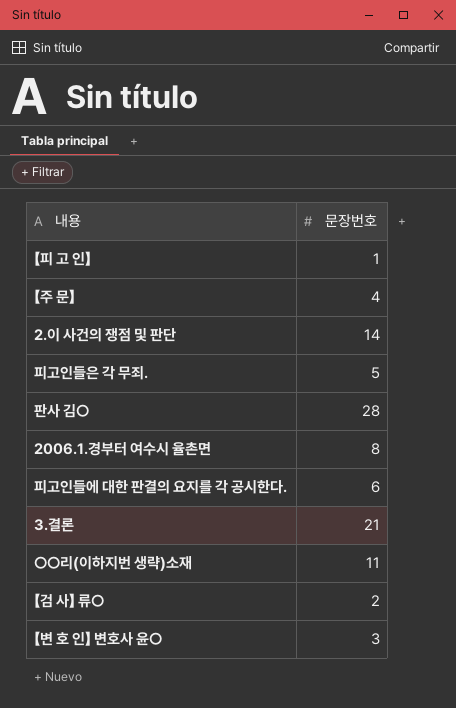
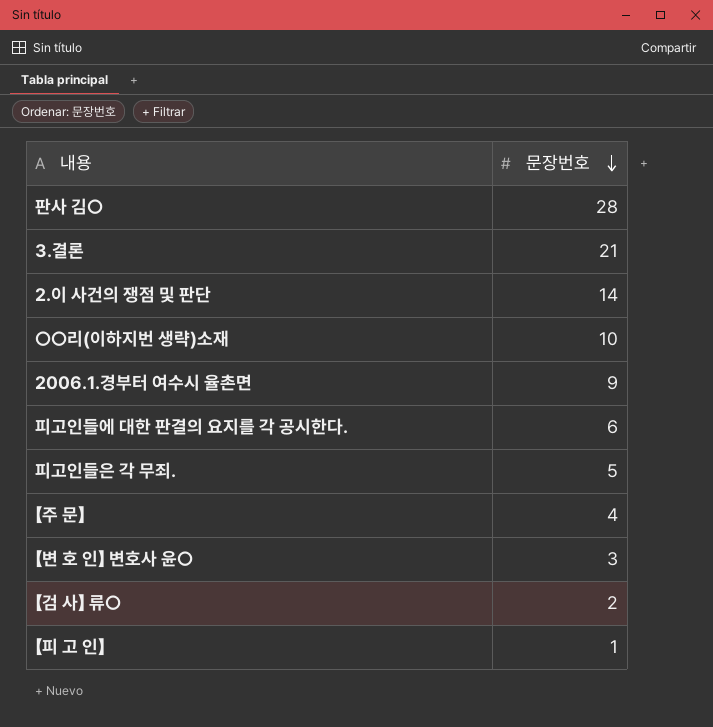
row order: none -> 문장번호 descending
○○리(이하지번 생략)소재 | 문장번호: 11 -> 10
2006.1.경부터 여수시 율촌면 | 문장번호: 8 -> 9

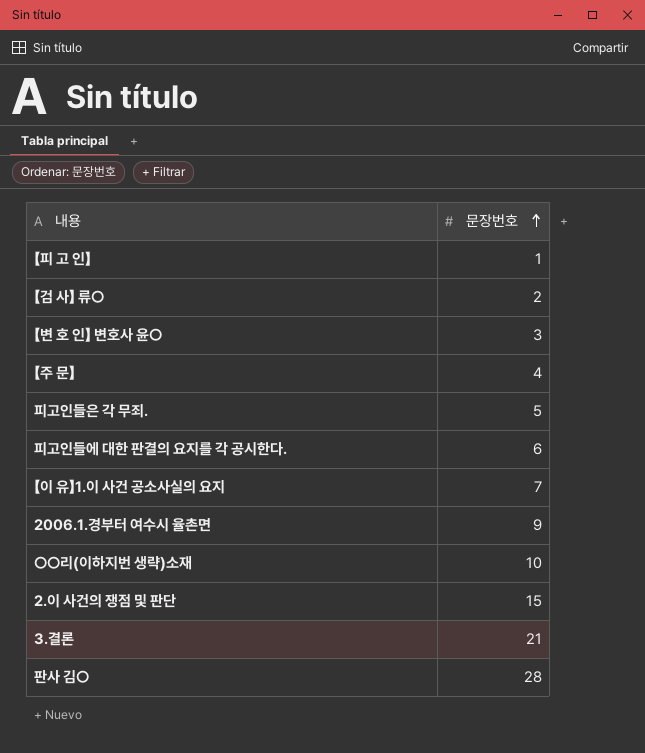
row order: 문장번호 descending -> 문장번호 ascending
row 【이 유】1.이 사건 공소사실의 요지: none -> 7
2.이 사건의 쟁점 및 판단 | 문장번호: 14 -> 15

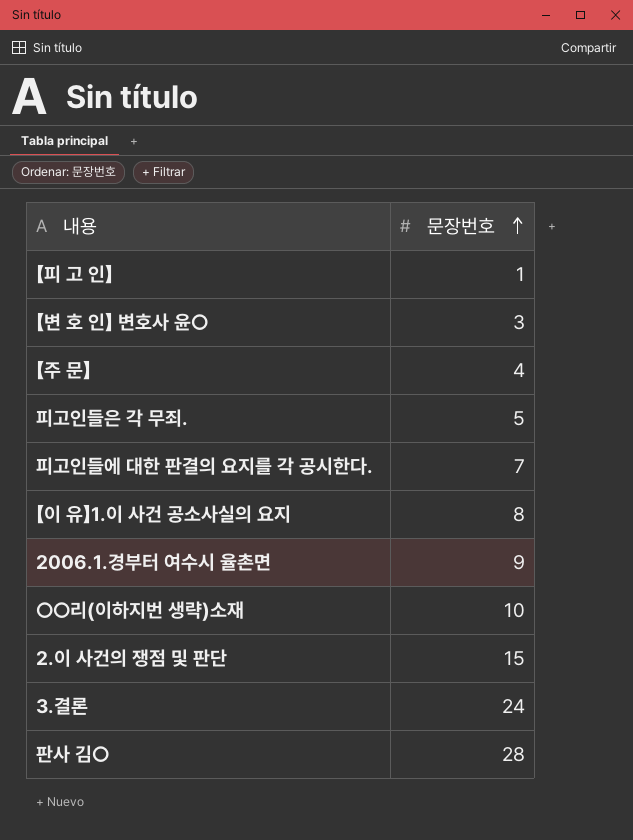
row 【검 사】 류○: 2 -> none
피고인들에 대한 판결의 요지를 각 공시한다. | 문장번호: 6 -> 7
【이 유】1.이 사건 공소사실의 요지 | 문장번호: 7 -> 8
3.결론 | 문장번호: 21 -> 24

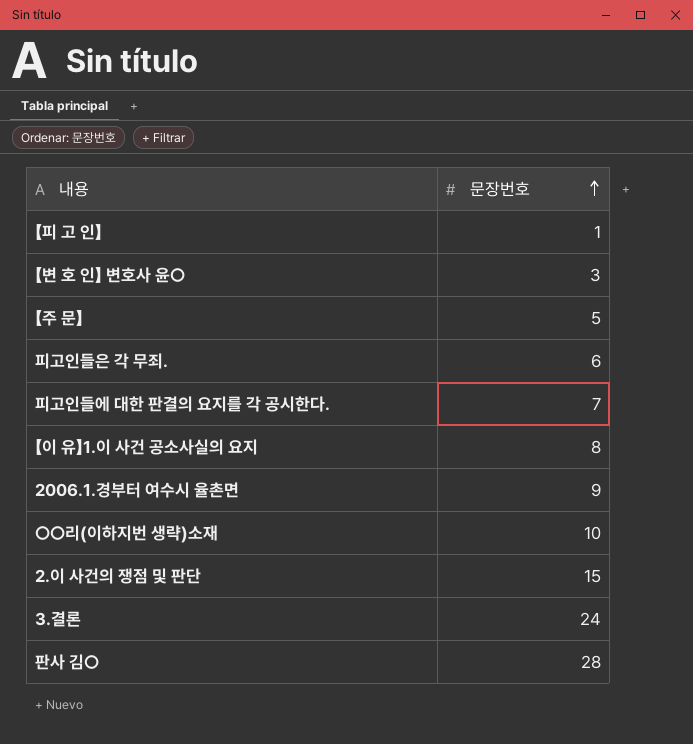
【주 문】 | 문장번호: 4 -> 5
피고인들은 각 무죄. | 문장번호: 5 -> 6

